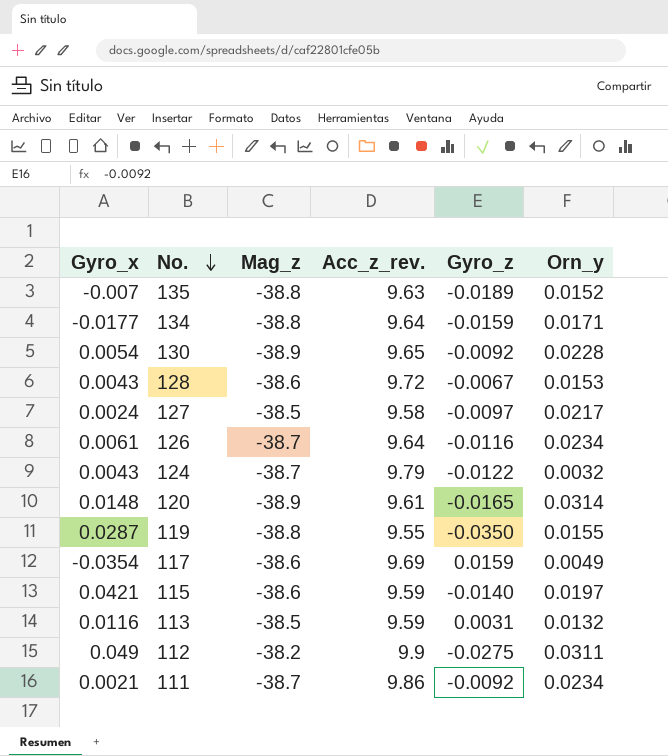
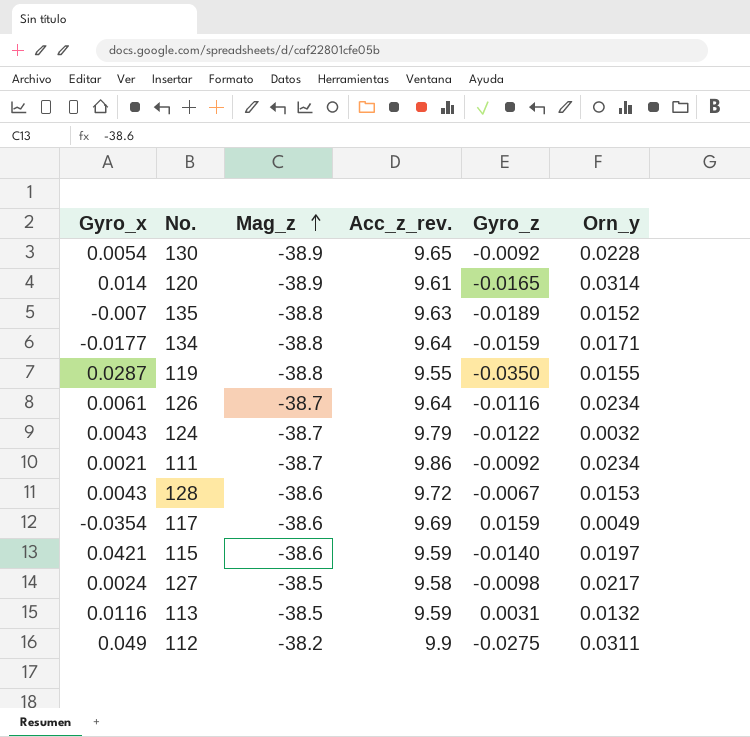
row order: No. descending -> Mag_z ascending
120 | Gyro_x: 0.0148 -> 0.014
127 | Gyro_z: -0.0097 -> -0.0098

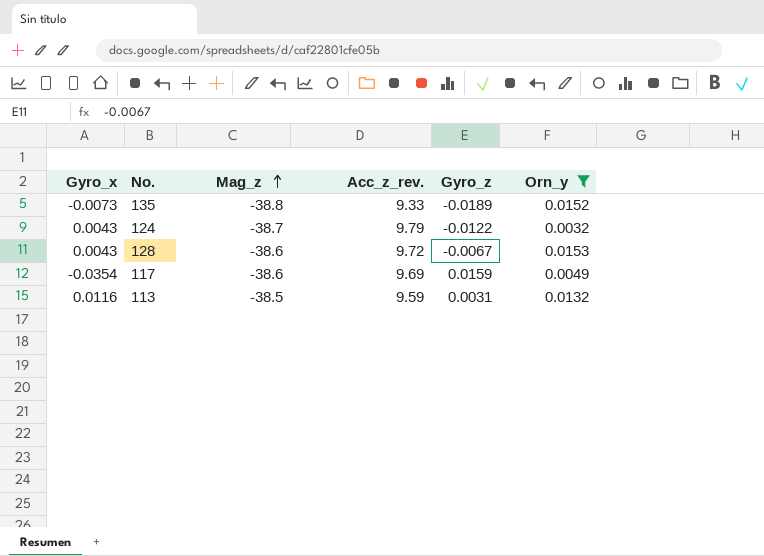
filter: none -> Orn_y <= 0.0153
135 | Gyro_x: -0.007 -> -0.0073
135 | Acc_z_rev.: 9.63 -> 9.33

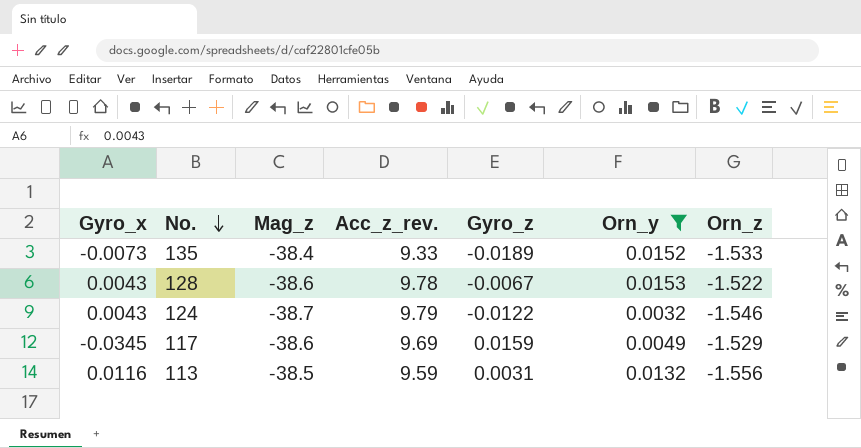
row order: Mag_z ascending -> No. descending
column Orn_z | position: none -> 7
135 | Mag_z: -38.8 -> -38.4
128 | Acc_z_rev.: 9.72 -> 9.78
117 | Gyro_x: -0.0354 -> -0.0345

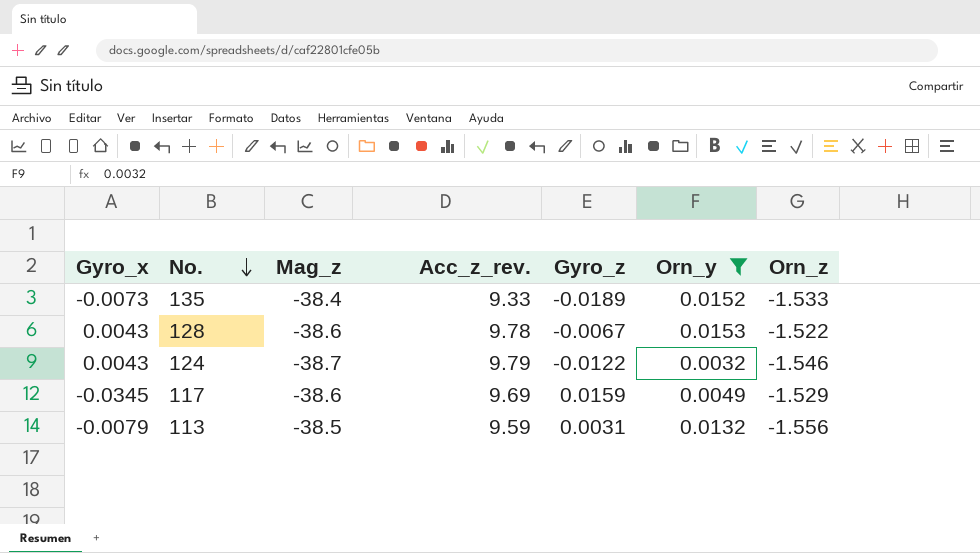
113 | Gyro_x: 0.0116 -> -0.0079

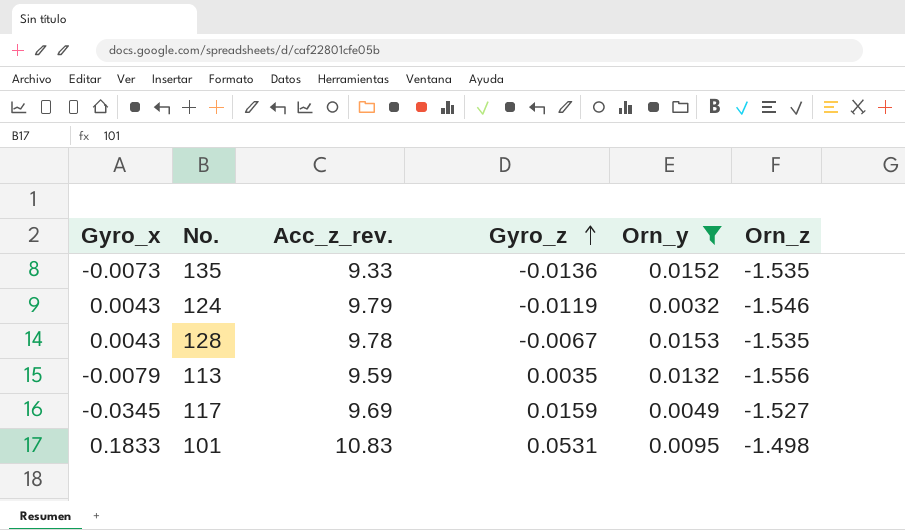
row order: No. descending -> Gyro_z ascending
column Mag_z | position: 3 -> none
135 | Gyro_z: -0.0189 -> -0.0136
135 | Orn_z: -1.533 -> -1.535
124 | Gyro_z: -0.0122 -> -0.0119
128 | Orn_z: -1.522 -> -1.535
113 | Gyro_z: 0.0031 -> 0.0035
117 | Orn_z: -1.529 -> -1.527
row 101: none -> 0.1833 | 10.83 | 0.0531 | 0.0095 | -1.498

